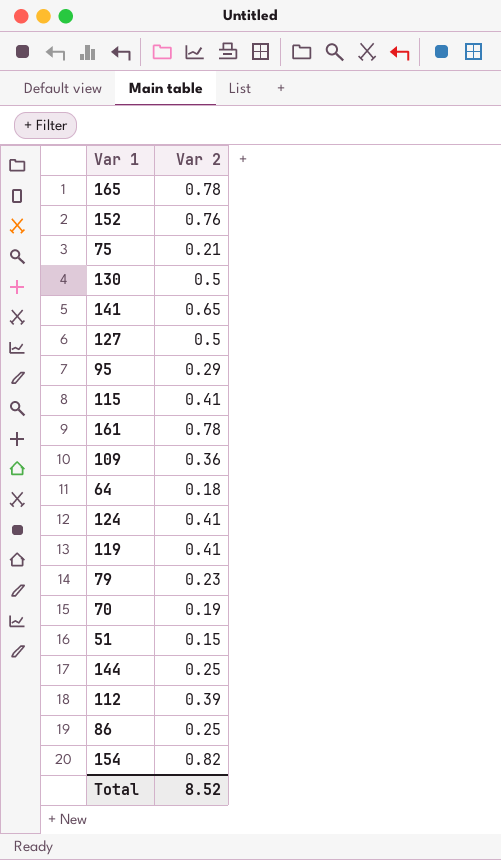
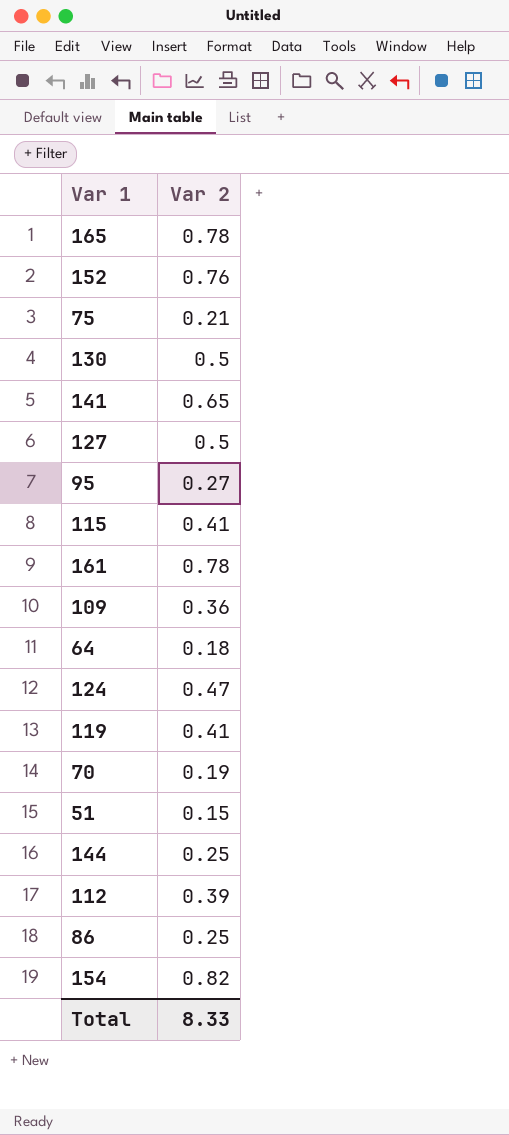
row 79: 0.23 -> none
95 | Var 2: 0.29 -> 0.27
124 | Var 2: 0.41 -> 0.47
Total | Var 2: 8.52 -> 8.33

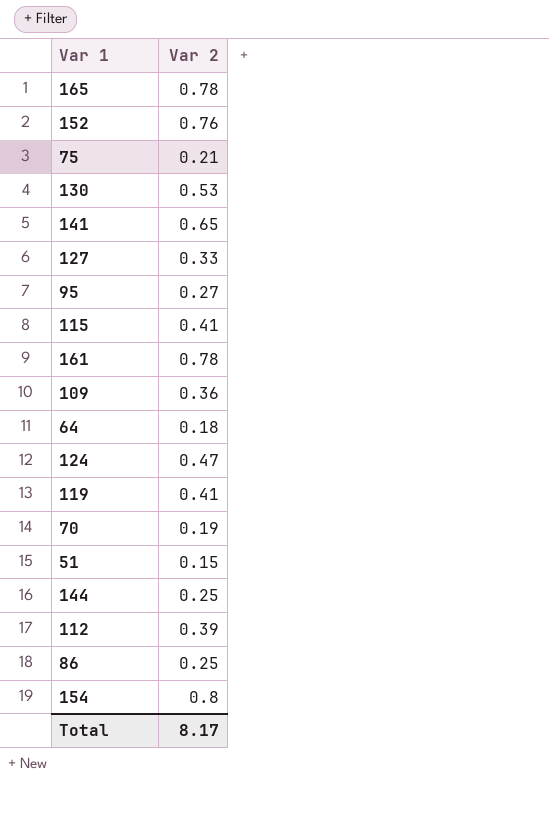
130 | Var 2: 0.5 -> 0.53
127 | Var 2: 0.5 -> 0.33
154 | Var 2: 0.82 -> 0.8
Total | Var 2: 8.33 -> 8.17

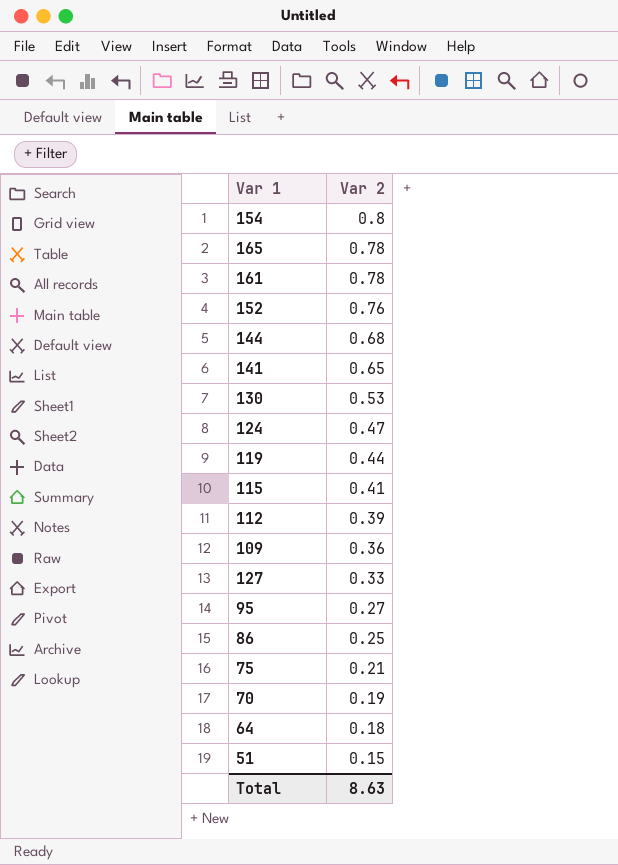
row order: none -> Var 2 descending
144 | Var 2: 0.25 -> 0.68
119 | Var 2: 0.41 -> 0.44
Total | Var 2: 8.17 -> 8.63

